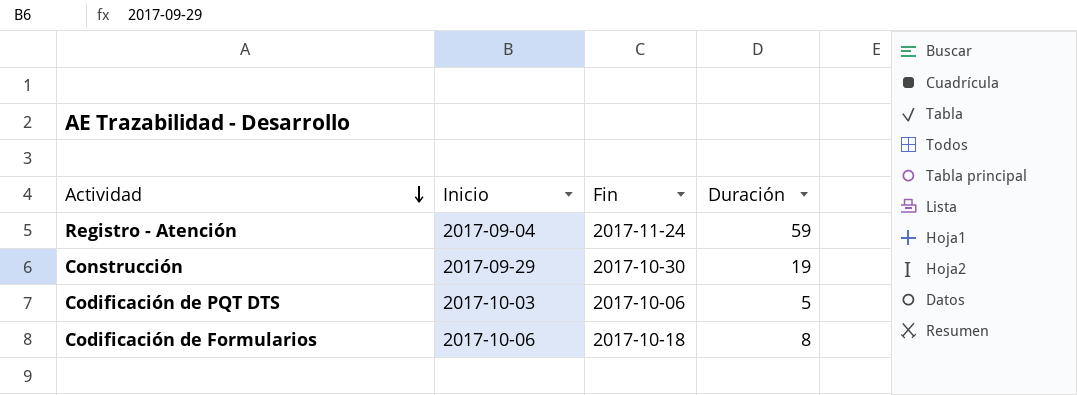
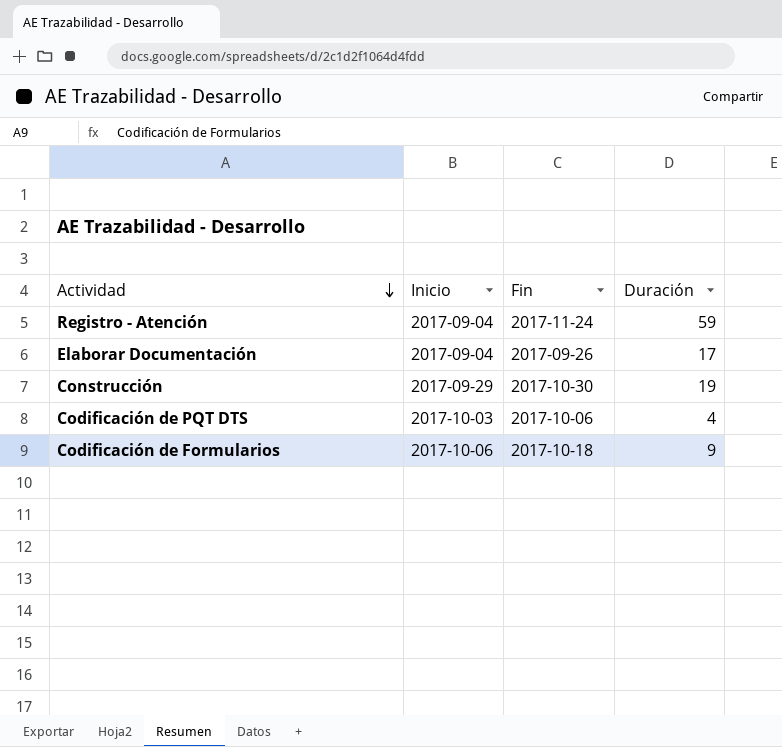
row Elaborar Documentación: none -> 2017-09-04 | 2017-09-26 | 17
Codificación de PQT DTS | Duración: 5 -> 4
Codificación de Formularios | Duración: 8 -> 9

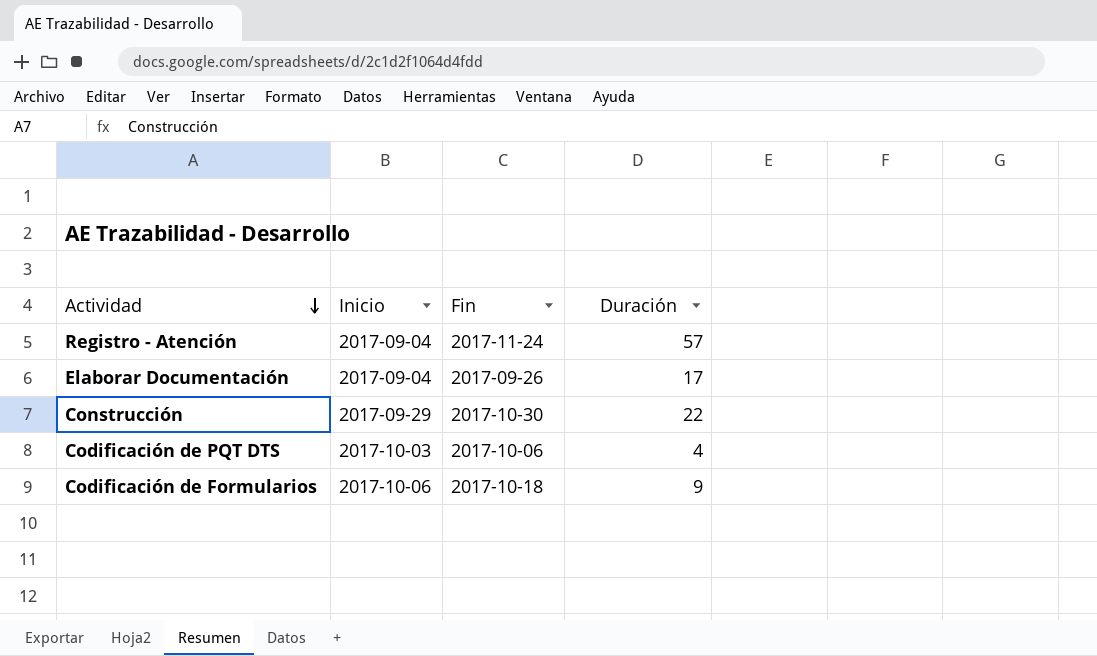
Registro - Atención | Duración: 59 -> 57
Construcción | Duración: 19 -> 22

